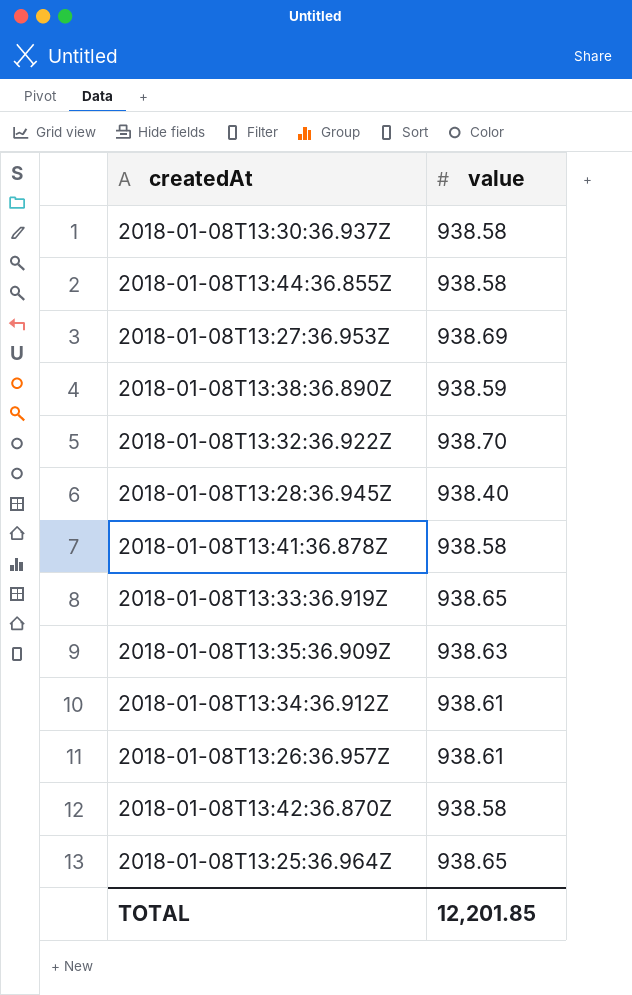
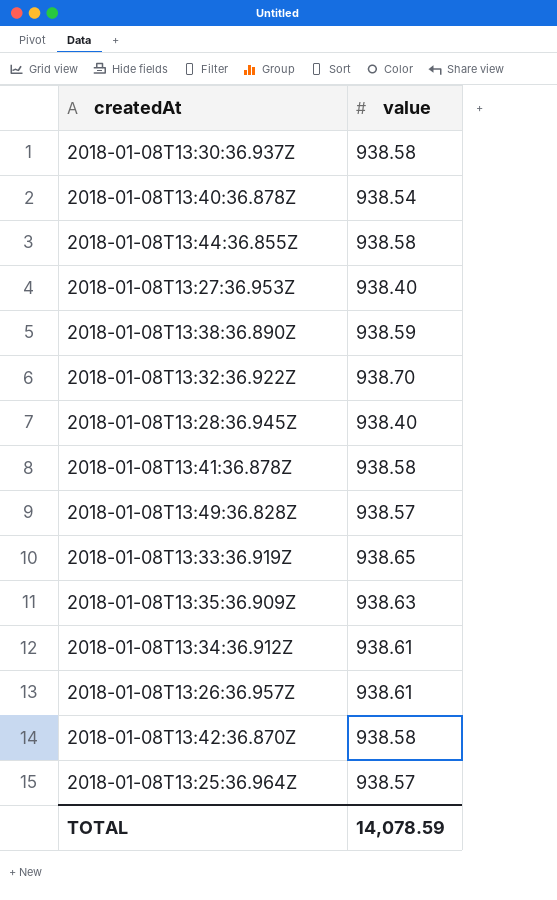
row 2018-01-08T13:40:36.878Z: none -> 938.54
2018-01-08T13:27:36.953Z | value: 938.69 -> 938.40
row 2018-01-08T13:49:36.828Z: none -> 938.57
2018-01-08T13:25:36.964Z | value: 938.65 -> 938.57
TOTAL | value: 12,201.85 -> 14,078.59

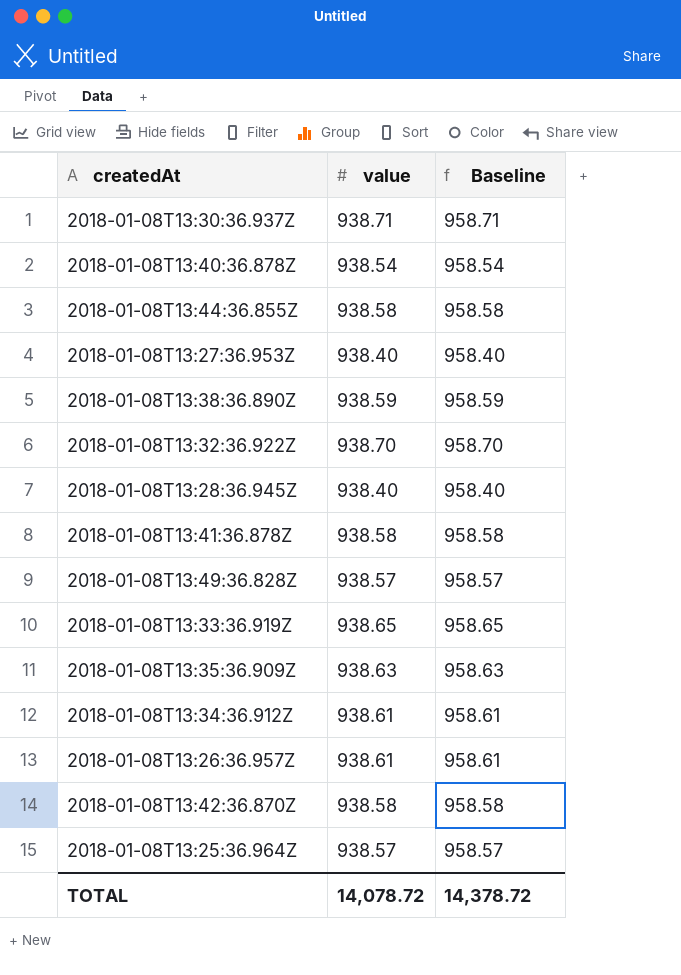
column Baseline | formula: none -> [value] + 20
2018-01-08T13:30:36.937Z | value: 938.58 -> 938.71
TOTAL | value: 14,078.59 -> 14,078.72

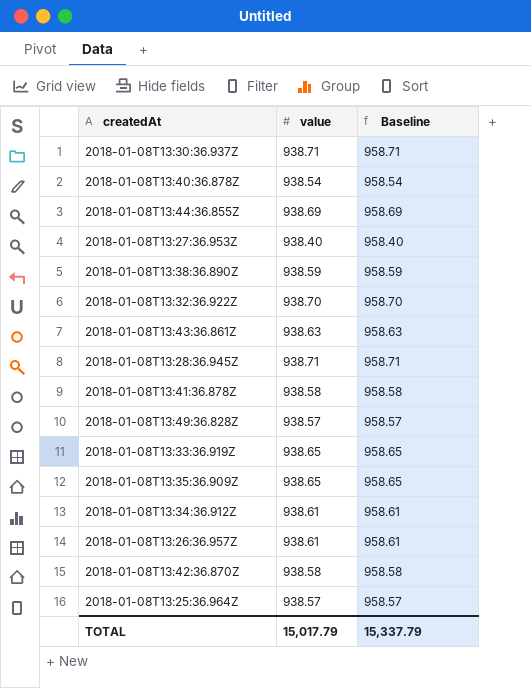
2018-01-08T13:44:36.855Z | value: 938.58 -> 938.69
2018-01-08T13:44:36.855Z | Baseline: 958.58 -> 958.69
row 2018-01-08T13:43:36.861Z: none -> 938.63 | 958.63
2018-01-08T13:28:36.945Z | value: 938.40 -> 938.71
2018-01-08T13:28:36.945Z | Baseline: 958.40 -> 958.71
2018-01-08T13:35:36.909Z | value: 938.63 -> 938.65
2018-01-08T13:35:36.909Z | Baseline: 958.63 -> 958.65
TOTAL | value: 14,078.72 -> 15,017.79
TOTAL | Baseline: 14,378.72 -> 15,337.79

